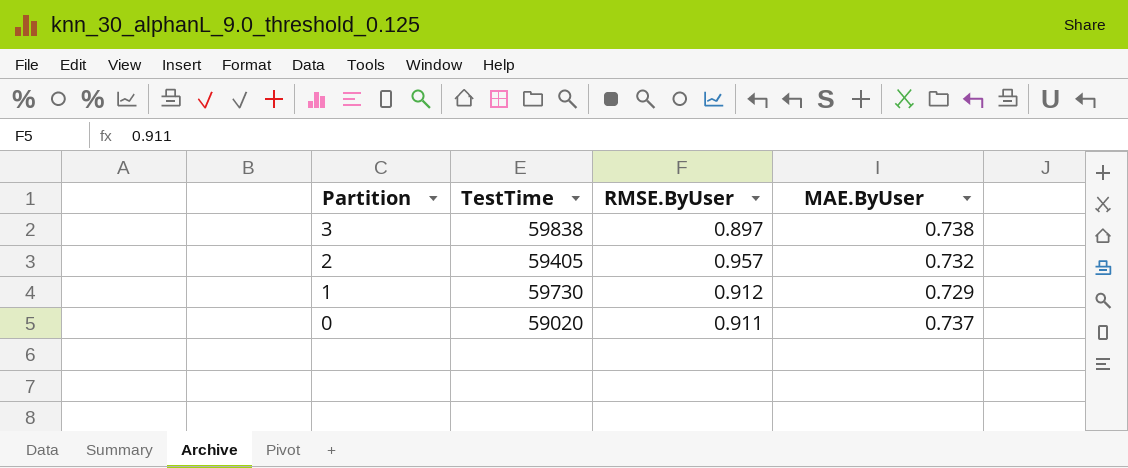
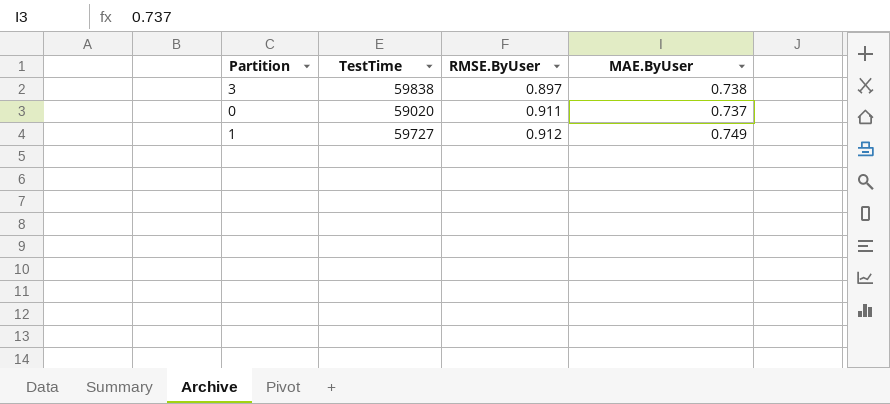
row order: Partition descending -> RMSE.ByUser ascending
row 2: 59405 | 0.957 | 0.732 -> none
1 | TestTime: 59730 -> 59727
1 | MAE.ByUser: 0.729 -> 0.749

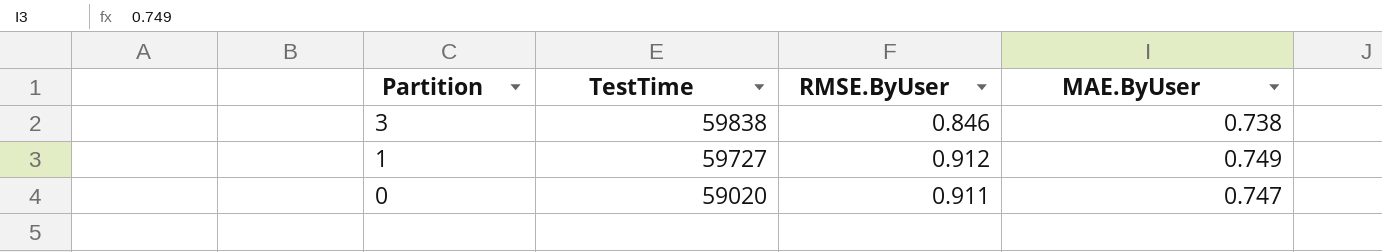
row order: RMSE.ByUser ascending -> Partition descending
3 | RMSE.ByUser: 0.897 -> 0.846
0 | MAE.ByUser: 0.737 -> 0.747

